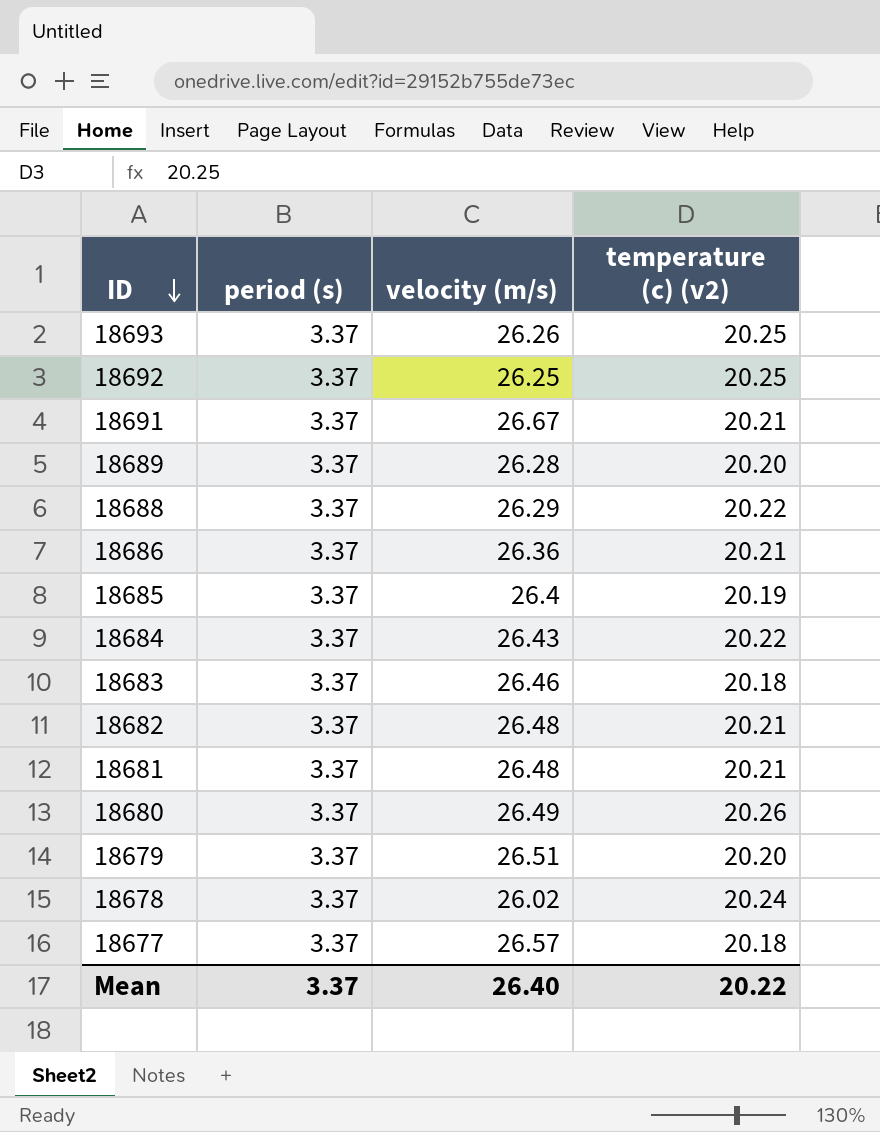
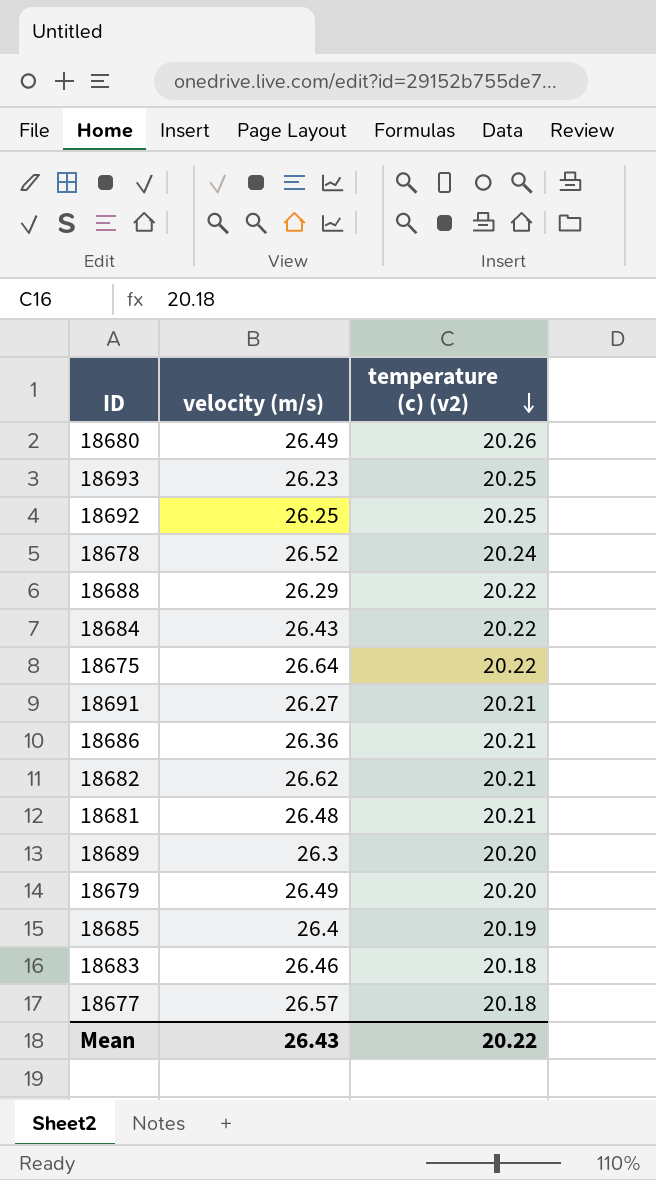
row order: ID descending -> temperature (c) (v2) descending
column period (s) | position: 2 -> none
18693 | velocity (m/s): 26.26 -> 26.23
18678 | velocity (m/s): 26.02 -> 26.52
row 18675: none -> 26.64 | 20.22
18691 | velocity (m/s): 26.67 -> 26.27
18682 | velocity (m/s): 26.48 -> 26.62
18689 | velocity (m/s): 26.28 -> 26.3
18679 | velocity (m/s): 26.51 -> 26.49
Mean | velocity (m/s): 26.40 -> 26.43

